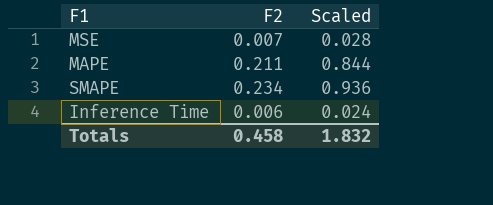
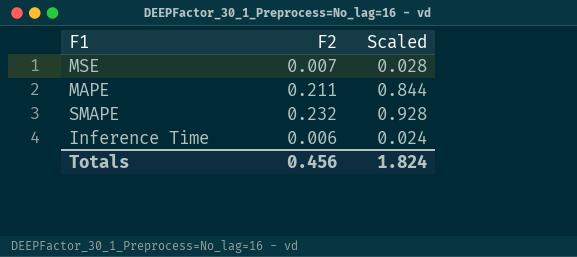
SMAPE | F2: 0.234 -> 0.232
SMAPE | Scaled: 0.936 -> 0.928
Totals | F2: 0.458 -> 0.456
Totals | Scaled: 1.832 -> 1.824

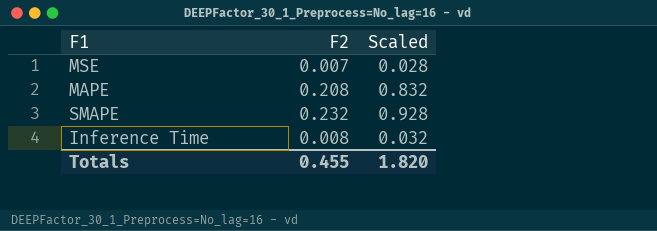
MAPE | F2: 0.211 -> 0.208
MAPE | Scaled: 0.844 -> 0.832
Inference Time | F2: 0.006 -> 0.008
Inference Time | Scaled: 0.024 -> 0.032
Totals | F2: 0.456 -> 0.455
Totals | Scaled: 1.824 -> 1.820

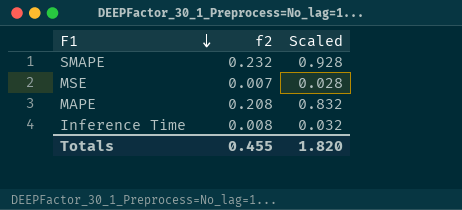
row order: none -> F1 descending
column name: F2 -> f2

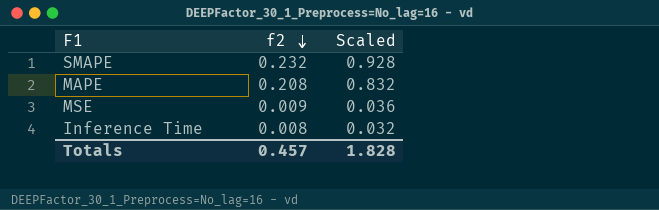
row order: F1 descending -> f2 descending
MSE | f2: 0.007 -> 0.009
MSE | Scaled: 0.028 -> 0.036
Totals | f2: 0.455 -> 0.457
Totals | Scaled: 1.820 -> 1.828

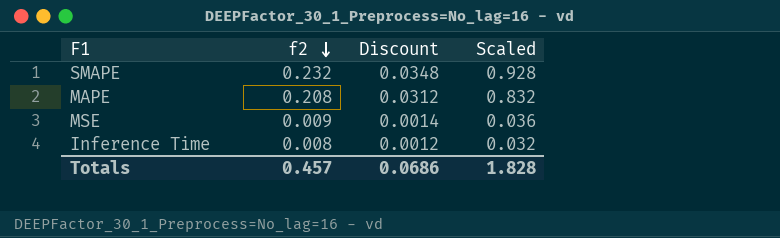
column Discount | formula: none -> [f2] * 0.15

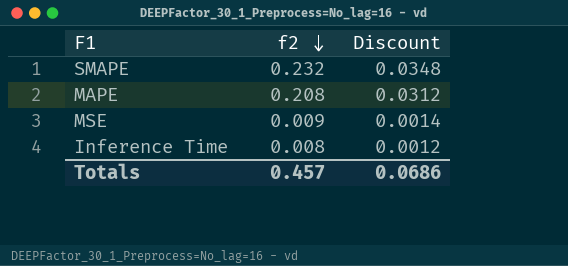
column Scaled | formula: [f2] * 4 -> none

